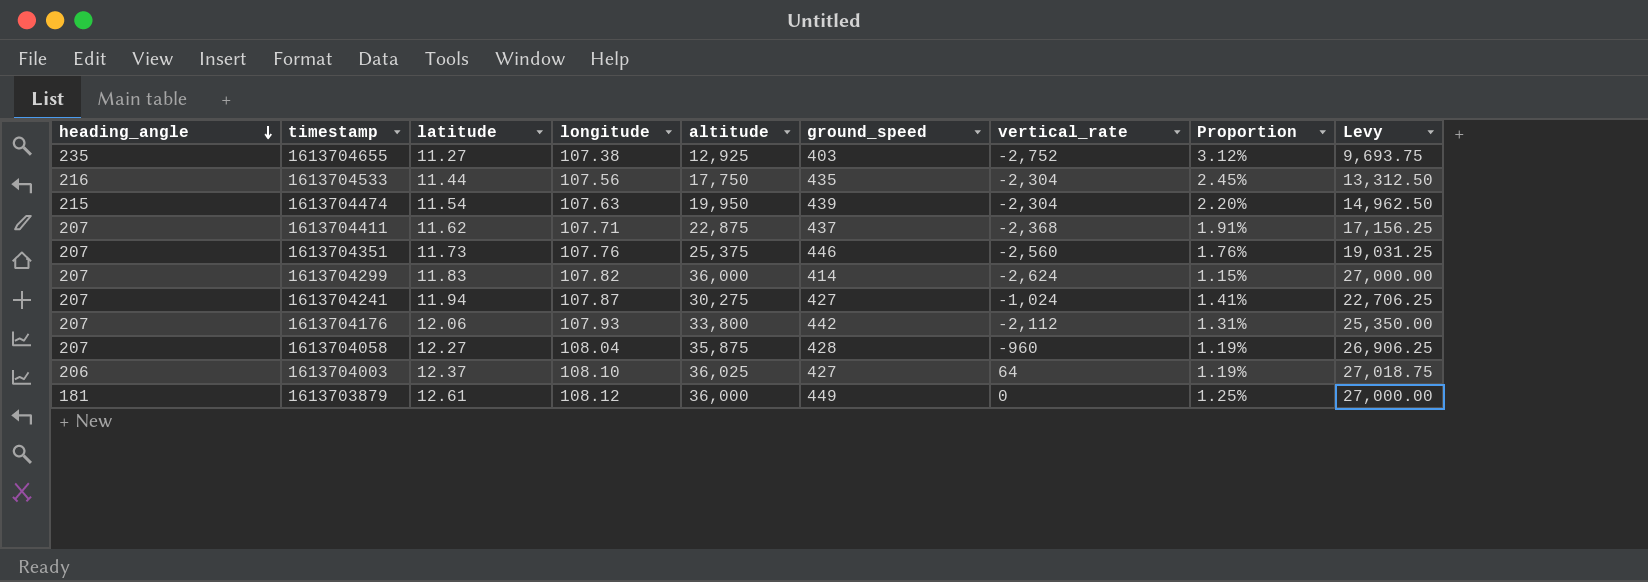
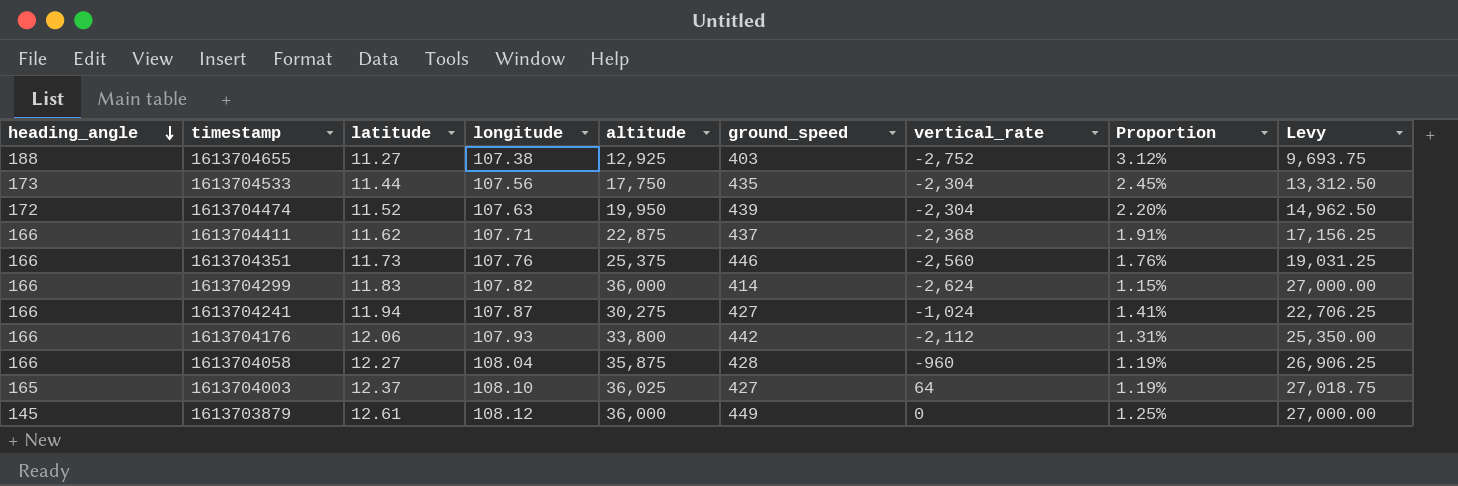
1613704655 | heading_angle: 235 -> 188
1613704533 | heading_angle: 216 -> 173
1613704474 | heading_angle: 215 -> 172
1613704474 | latitude: 11.54 -> 11.52
1613704411 | heading_angle: 207 -> 166
1613704351 | heading_angle: 207 -> 166
1613704299 | heading_angle: 207 -> 166
1613704241 | heading_angle: 207 -> 166
1613704176 | heading_angle: 207 -> 166
1613704058 | heading_angle: 207 -> 166
1613704003 | heading_angle: 206 -> 165
1613703879 | heading_angle: 181 -> 145

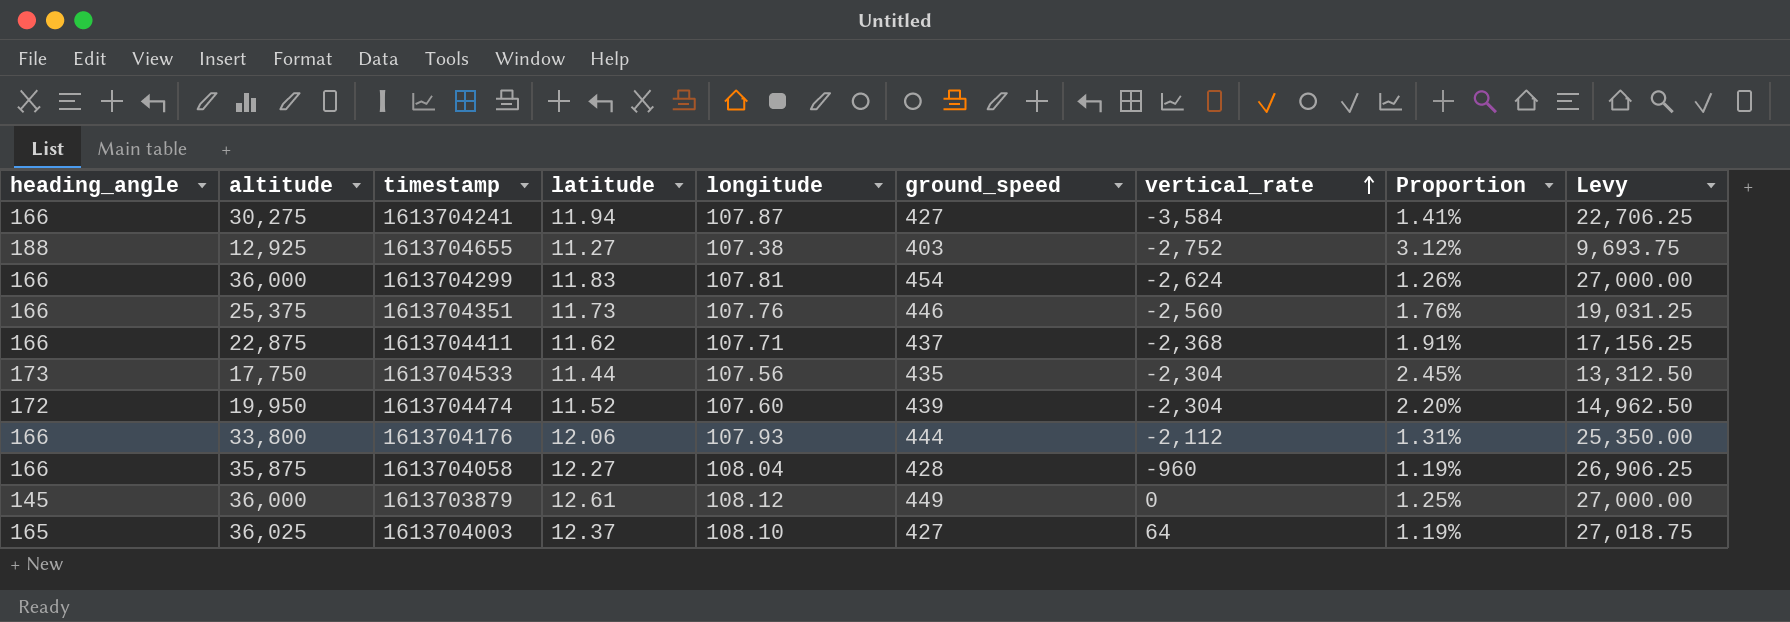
row order: heading_angle descending -> vertical_rate ascending
column altitude | position: 5 -> 2
1613704241 | vertical_rate: -1,024 -> -3,584
1613704299 | longitude: 107.82 -> 107.81
1613704299 | ground_speed: 414 -> 454
1613704299 | Proportion: 1.15% -> 1.26%
1613704474 | longitude: 107.63 -> 107.60
1613704176 | ground_speed: 442 -> 444

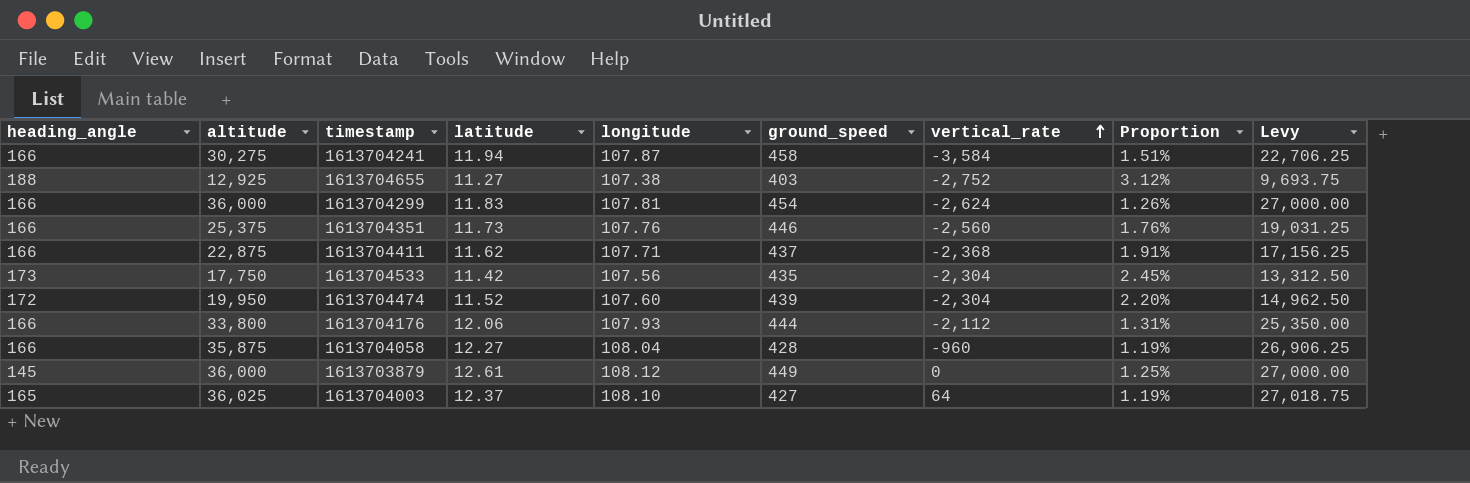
1613704241 | ground_speed: 427 -> 458
1613704241 | Proportion: 1.41% -> 1.51%
1613704533 | latitude: 11.44 -> 11.42

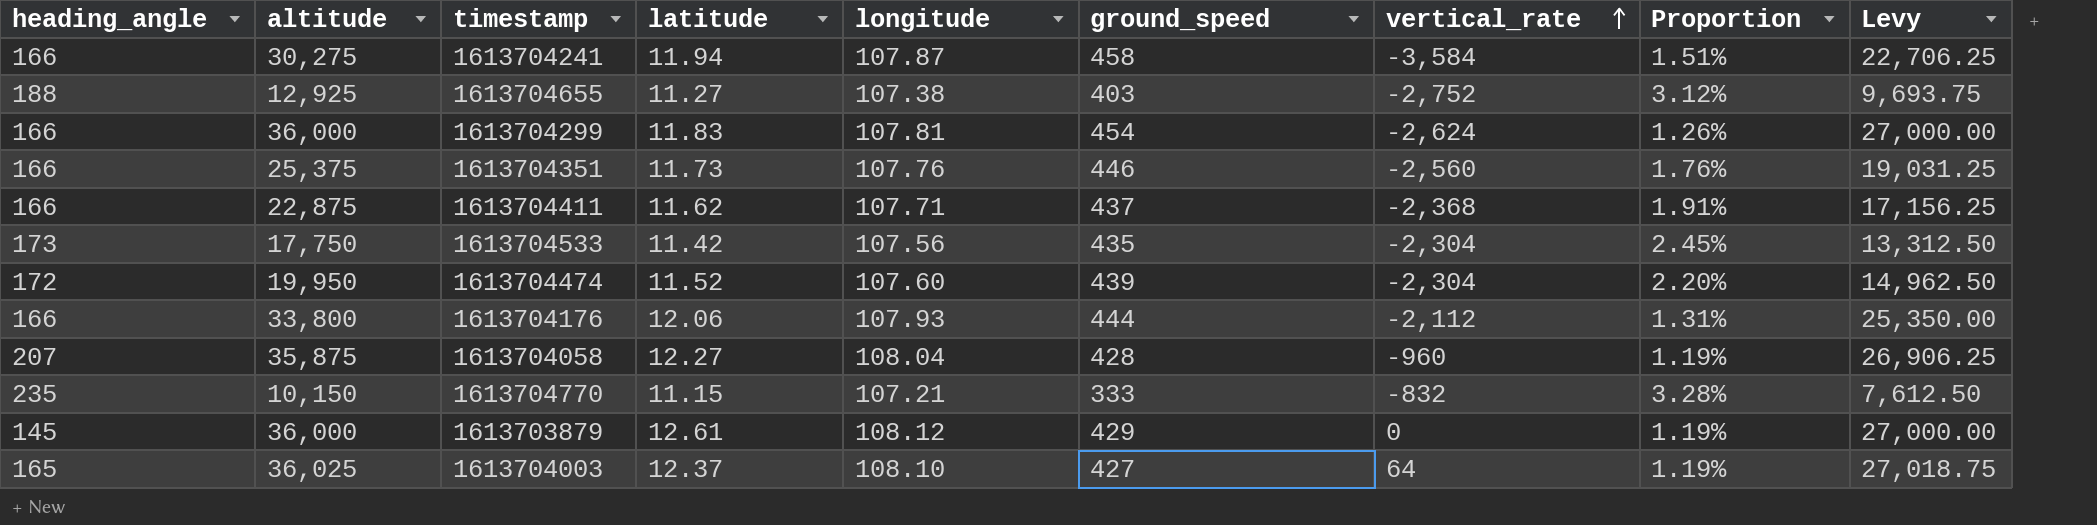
1613704058 | heading_angle: 166 -> 207
row 1613704770: none -> 235 | 10,150 | 11.15 | 107.21 | 333 | -832 | 3.28% | 7,612.50
1613703879 | ground_speed: 449 -> 429
1613703879 | Proportion: 1.25% -> 1.19%

